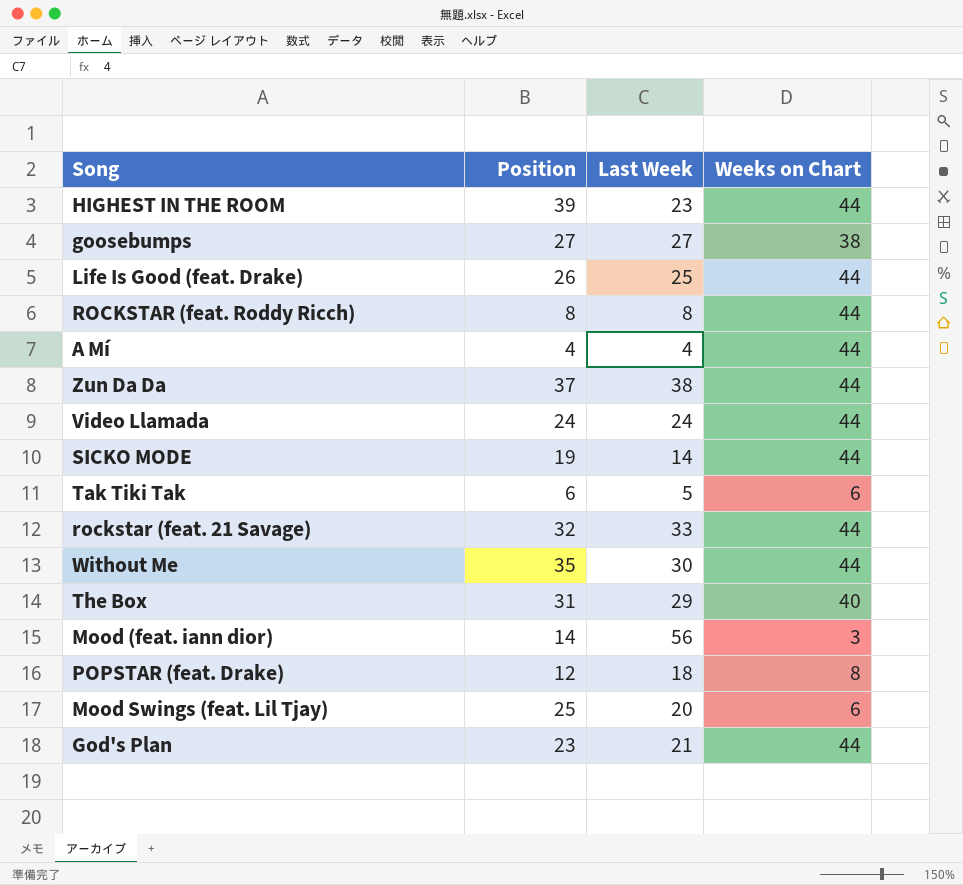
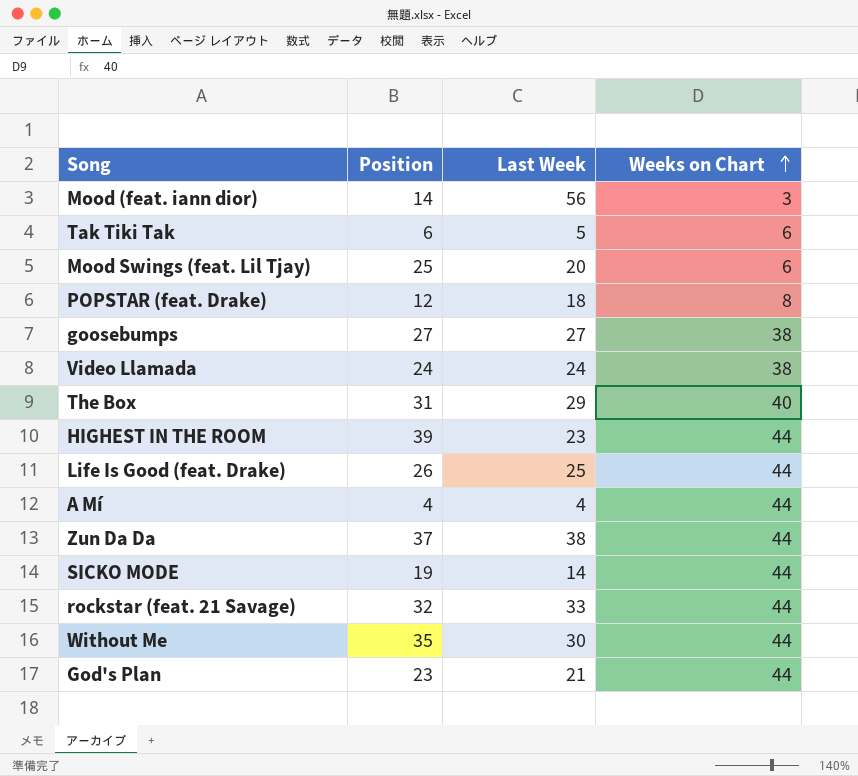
row order: none -> Weeks on Chart ascending
row ROCKSTAR (feat. Roddy Ricch): 8 | 8 | 44 -> none
Video Llamada | Weeks on Chart: 44 -> 38

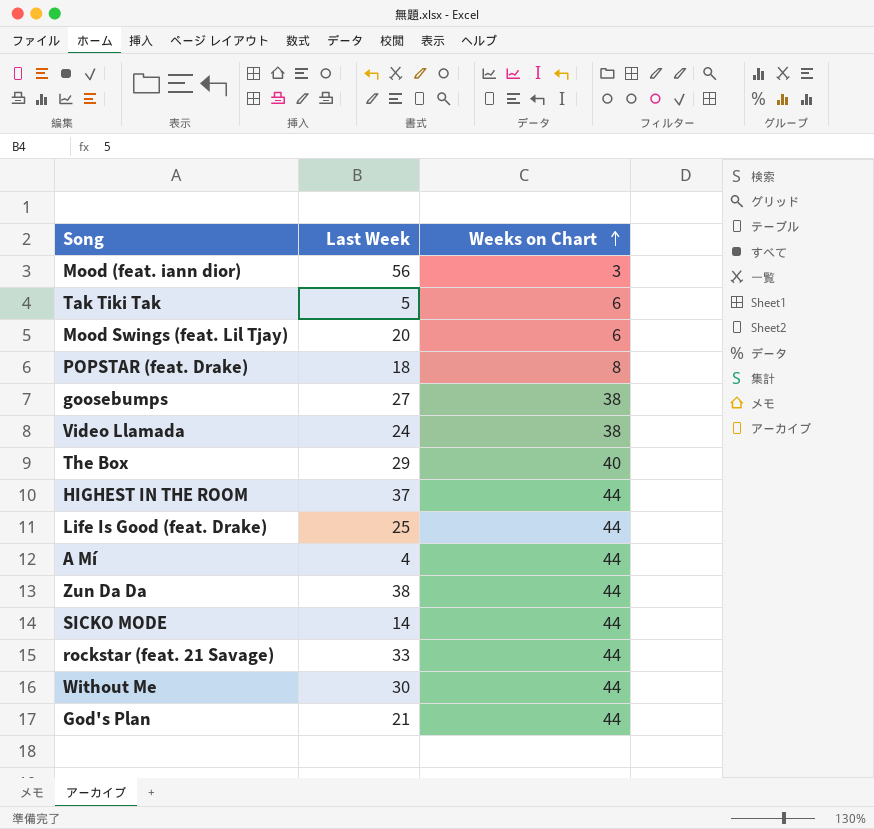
column Position | position: 2 -> none
HIGHEST IN THE ROOM | Last Week: 23 -> 37

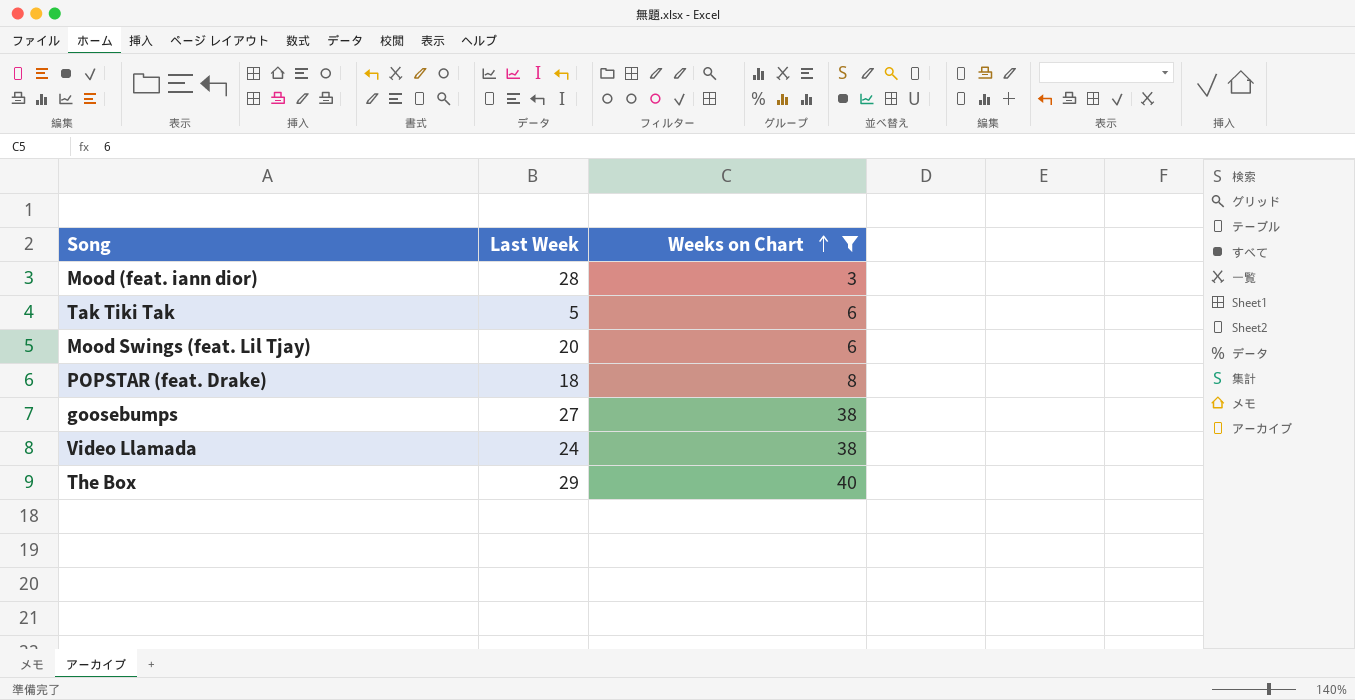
filter: none -> Weeks on Chart != 44
Mood (feat. iann dior) | Last Week: 56 -> 28

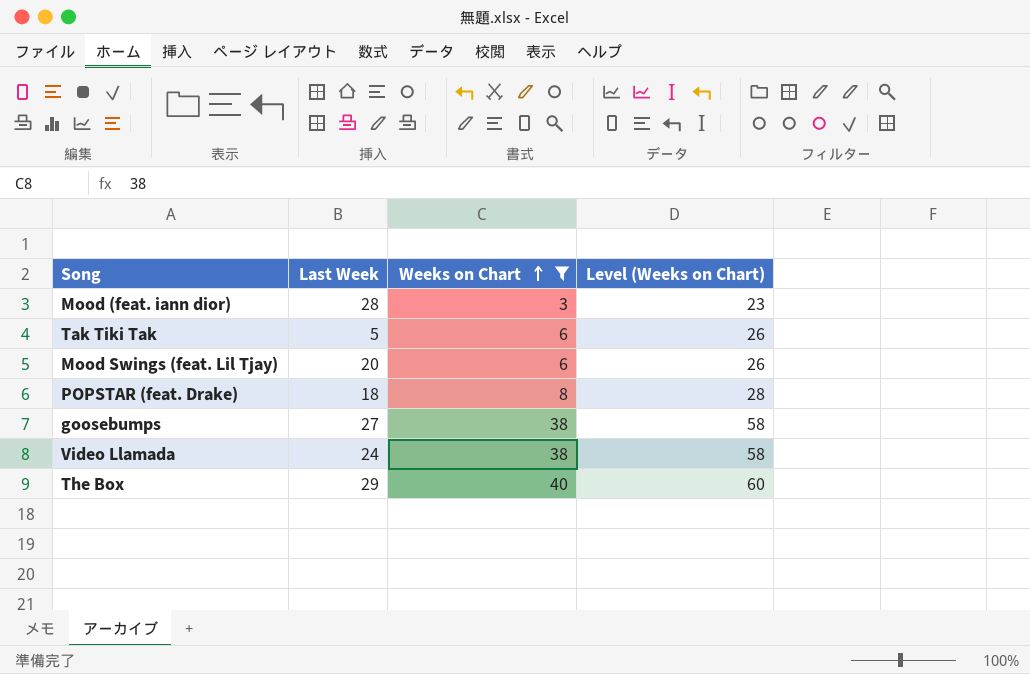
column Level (Weeks on Chart) | formula: none -> [Weeks on Chart] + 20

